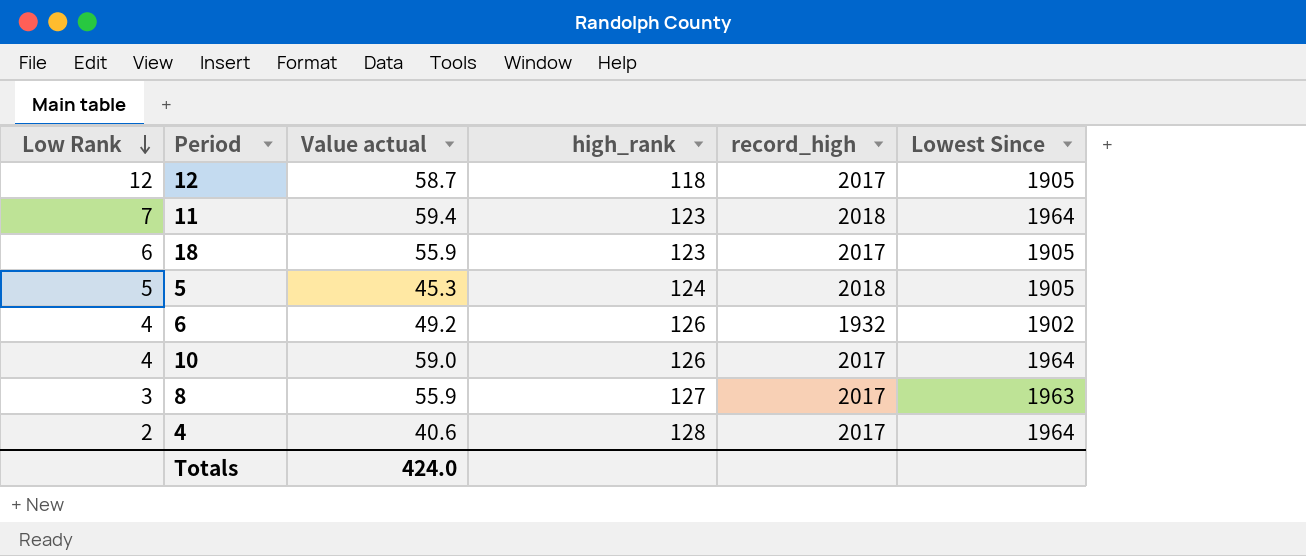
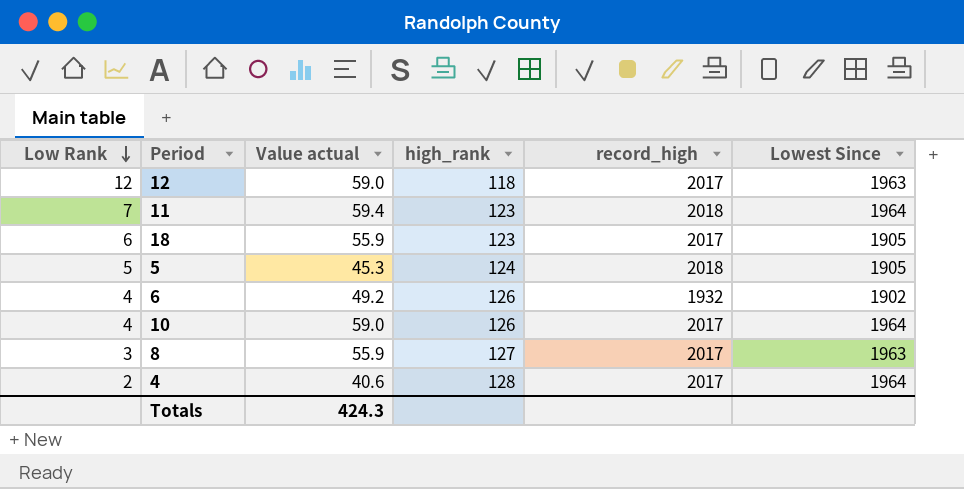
12 | Value actual: 58.7 -> 59.0
12 | Lowest Since: 1905 -> 1963
Totals | Value actual: 424.0 -> 424.3

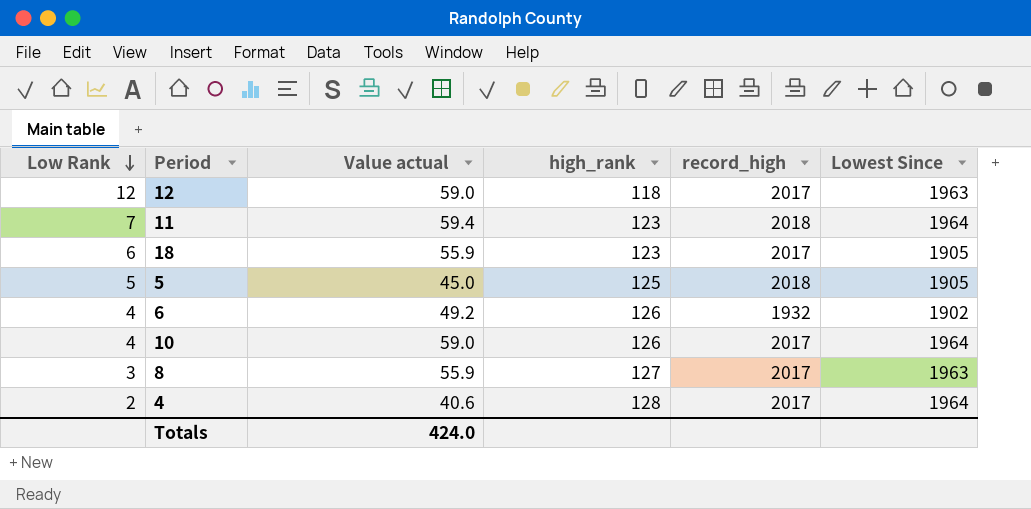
5 | Value actual: 45.3 -> 45.0
5 | high_rank: 124 -> 125
Totals | Value actual: 424.3 -> 424.0

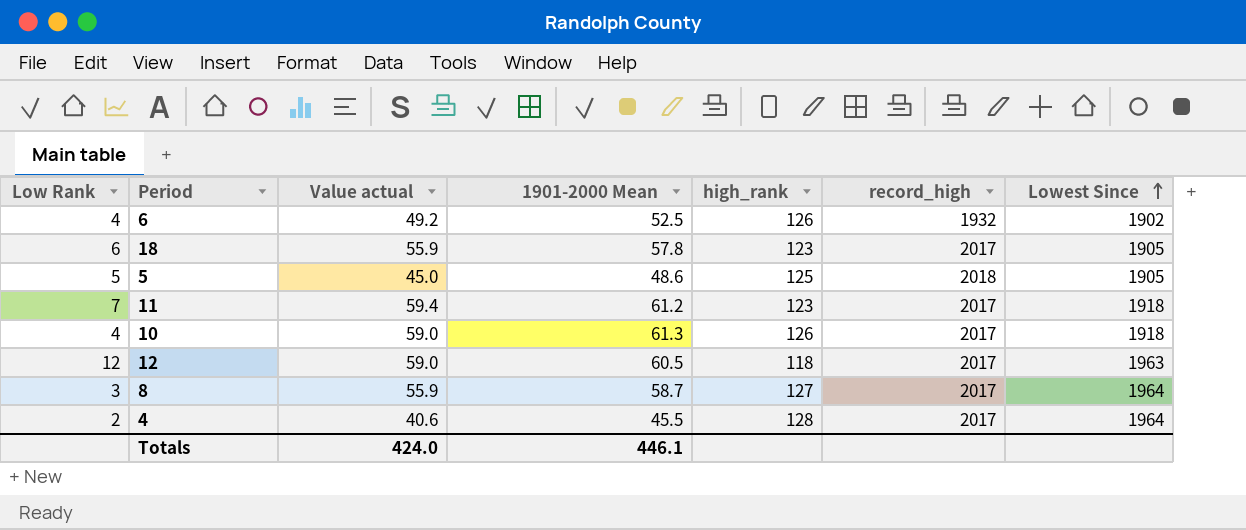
row order: Low Rank descending -> Lowest Since ascending
column 1901-2000 Mean | position: none -> 4
11 | record_high: 2018 -> 2017
11 | Lowest Since: 1964 -> 1918
10 | Lowest Since: 1964 -> 1918
8 | Lowest Since: 1963 -> 1964

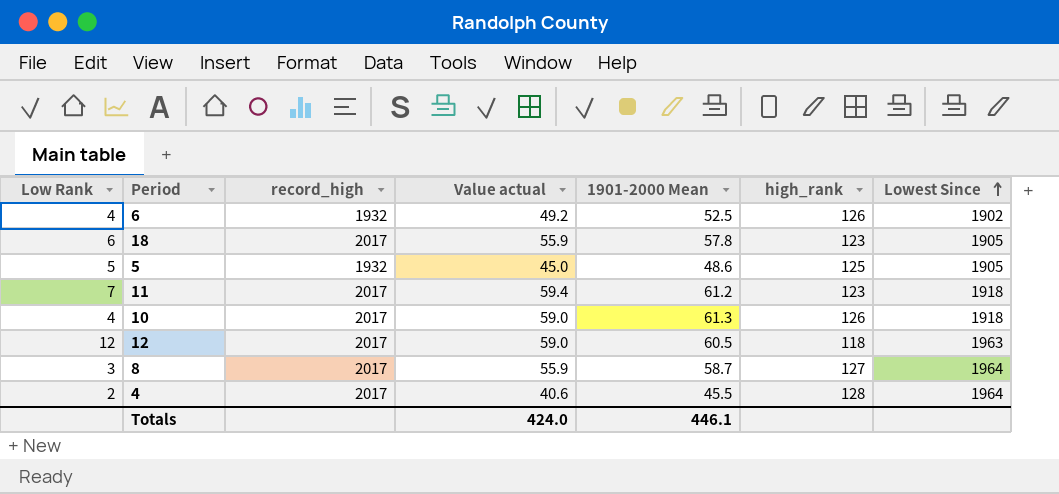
column record_high | position: 6 -> 3
5 | record_high: 2018 -> 1932

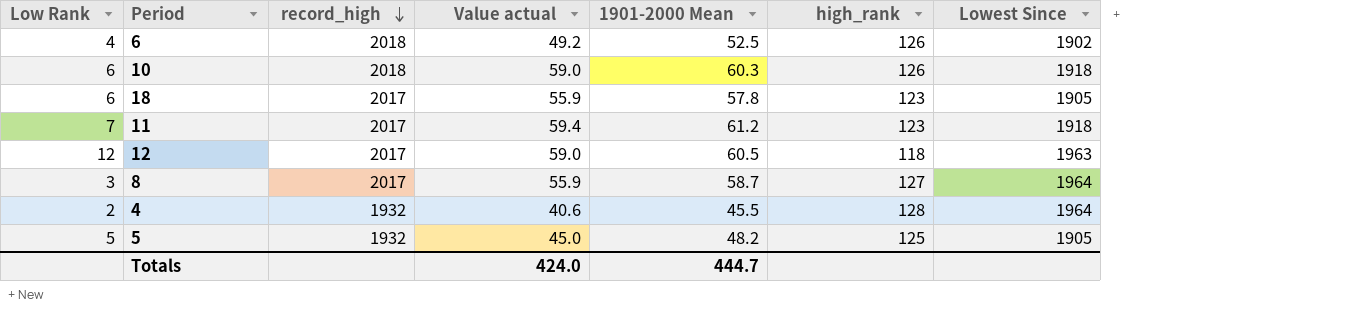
row order: Lowest Since ascending -> record_high descending
6 | record_high: 1932 -> 2018
10 | Low Rank: 4 -> 6
10 | record_high: 2017 -> 2018
10 | 1901-2000 Mean: 61.3 -> 60.3
4 | record_high: 2017 -> 1932
5 | 1901-2000 Mean: 48.6 -> 48.2
Totals | 1901-2000 Mean: 446.1 -> 444.7

